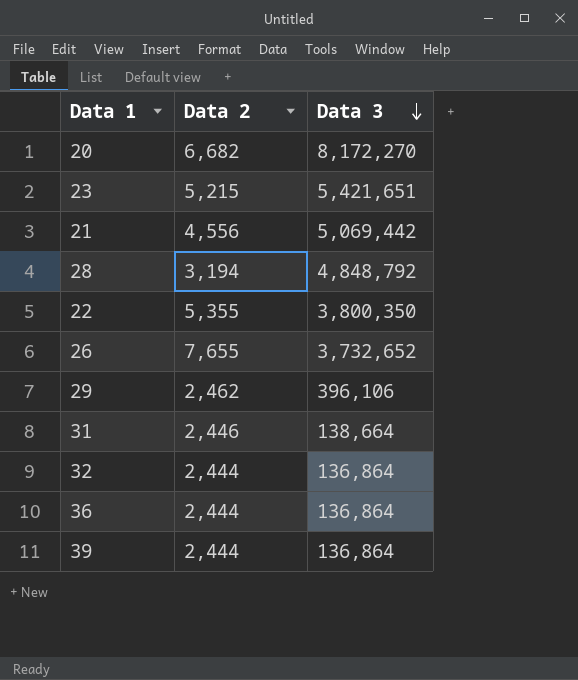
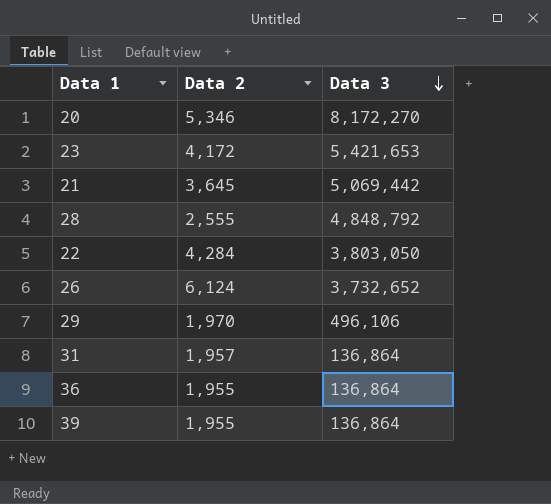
row 32: 2,444 | 136,864 -> none
20 | Data 2: 6,682 -> 5,346
23 | Data 2: 5,215 -> 4,172
23 | Data 3: 5,421,651 -> 5,421,653
21 | Data 2: 4,556 -> 3,645
28 | Data 2: 3,194 -> 2,555
22 | Data 2: 5,355 -> 4,284
22 | Data 3: 3,800,350 -> 3,803,050
26 | Data 2: 7,655 -> 6,124
29 | Data 2: 2,462 -> 1,970
29 | Data 3: 396,106 -> 496,106
31 | Data 2: 2,446 -> 1,957
31 | Data 3: 138,664 -> 136,864
36 | Data 2: 2,444 -> 1,955
39 | Data 2: 2,444 -> 1,955

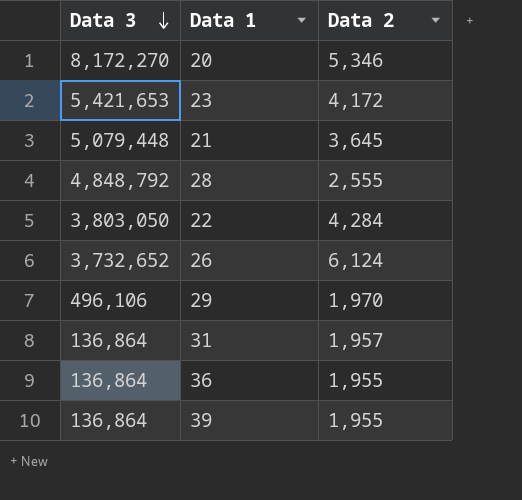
column Data 3 | position: 3 -> 1
21 | Data 3: 5,069,442 -> 5,079,448

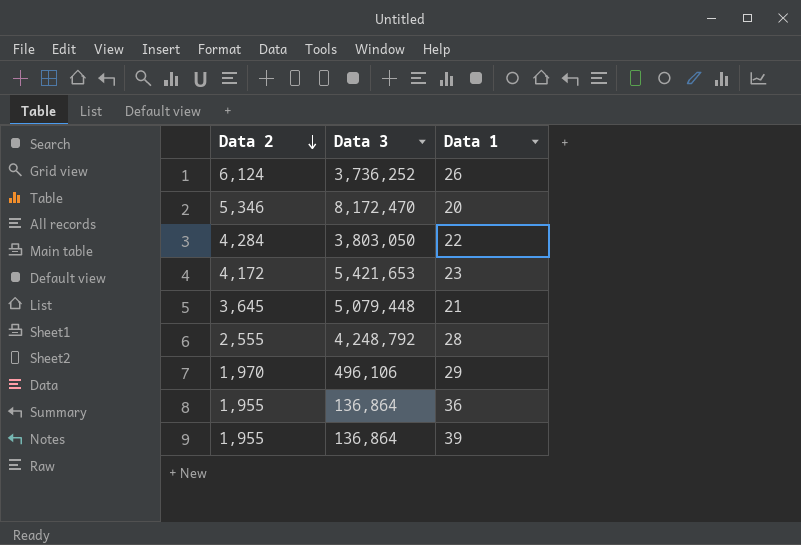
row order: Data 3 descending -> Data 2 descending
column Data 2 | position: 3 -> 1
row 31: 136,864 | 1,957 -> none
26 | Data 3: 3,732,652 -> 3,736,252
20 | Data 3: 8,172,270 -> 8,172,470
28 | Data 3: 4,848,792 -> 4,248,792

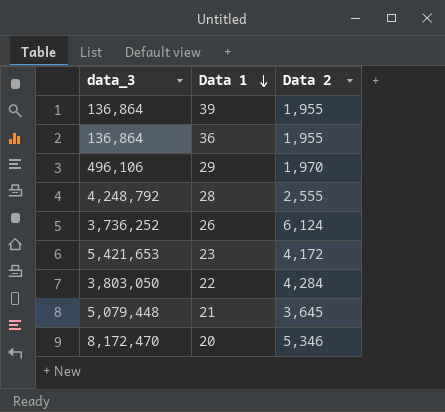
row order: Data 2 descending -> Data 1 descending
column name: Data 3 -> data_3
column Data 2 | position: 1 -> 3

